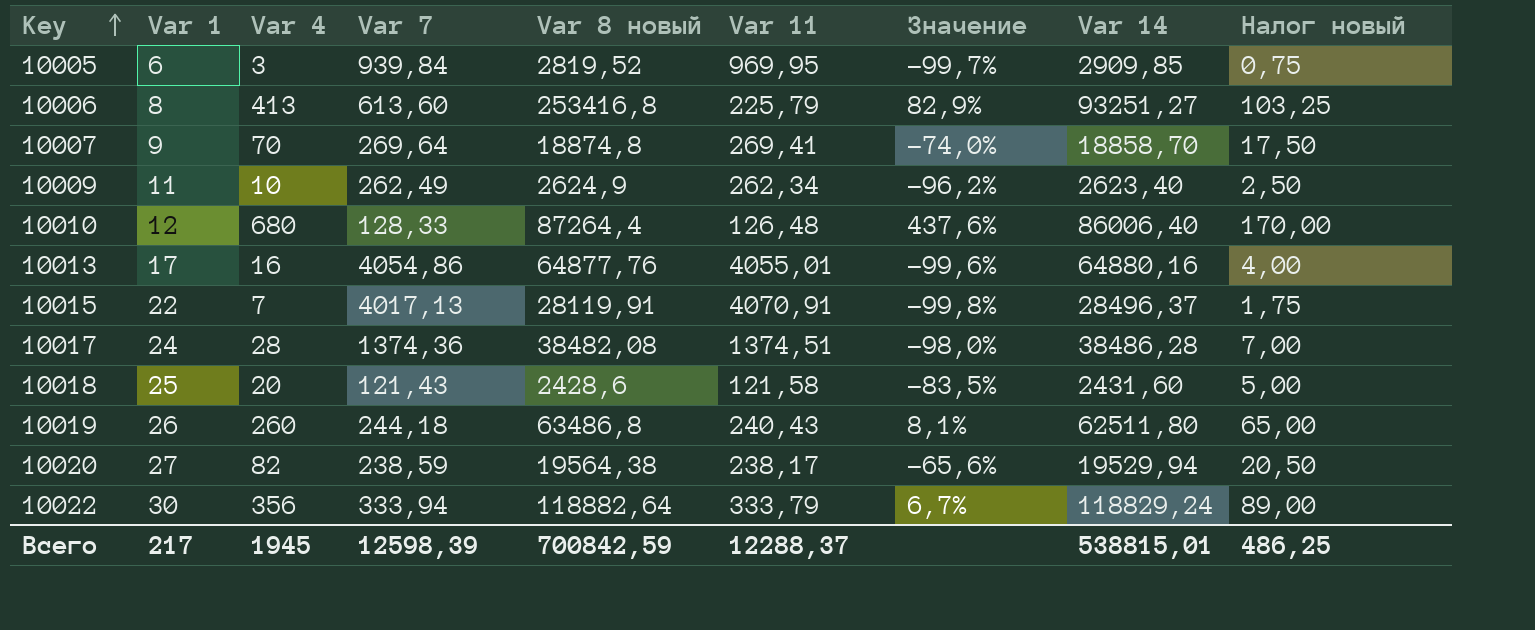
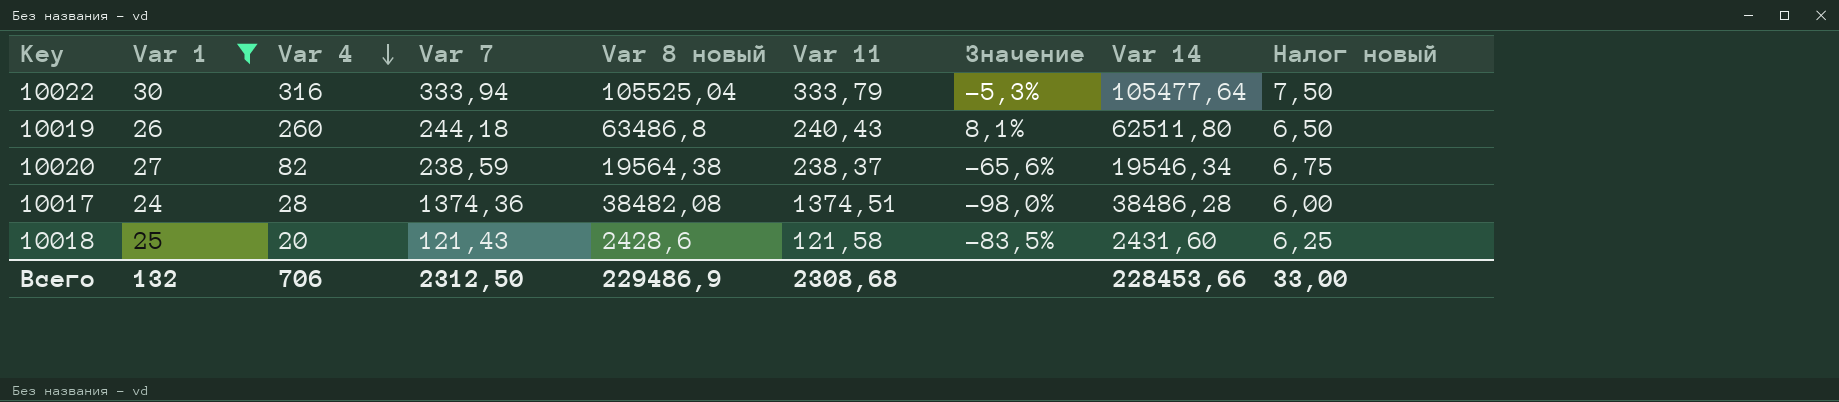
filter: none -> Var 1 >= 24
row order: Key ascending -> Var 4 descending
column Налог новый | formula: [Var 4] * 0,25 -> [Var 1] * 0,25
10022 | Var 4: 356 -> 316
10022 | Var 8 новый: 118882,64 -> 105525,04
10022 | Значение: 6,7% -> -5,3%
10022 | Var 14: 118829,24 -> 105477,64
10020 | Var 11: 238,17 -> 238,37
10020 | Var 14: 19529,94 -> 19546,34
Всего | Var 1: 217 -> 132
Всего | Var 4: 1945 -> 706
Всего | Var 7: 12598,39 -> 2312,50
Всего | Var 8 новый: 700842,59 -> 229486,9
Всего | Var 11: 12288,37 -> 2308,68
Всего | Var 14: 538815,01 -> 228453,66
Всего | Налог новый: 486,25 -> 33,00

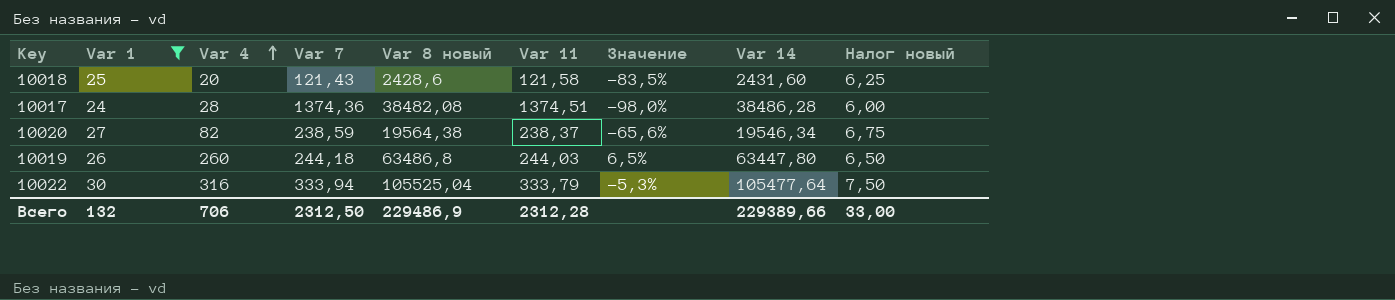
row order: Var 4 descending -> Var 4 ascending
10019 | Var 11: 240,43 -> 244,03
10019 | Значение: 8,1% -> 6,5%
10019 | Var 14: 62511,80 -> 63447,80
Всего | Var 11: 2308,68 -> 2312,28
Всего | Var 14: 228453,66 -> 229389,66

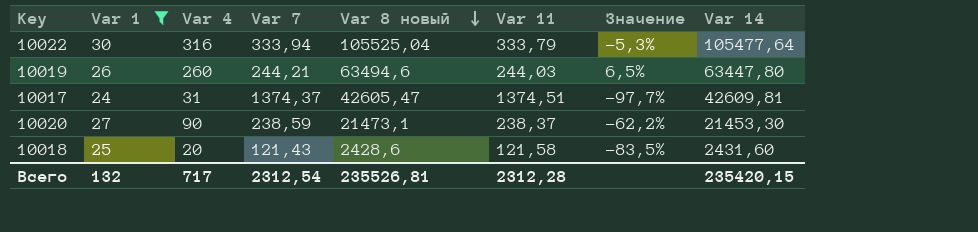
row order: Var 4 ascending -> Var 8 новый descending
column Налог новый | formula: [Var 1] * 0,25 -> none
10019 | Var 7: 244,18 -> 244,21
10019 | Var 8 новый: 63486,8 -> 63494,6
10017 | Var 4: 28 -> 31
10017 | Var 7: 1374,36 -> 1374,37
10017 | Var 8 новый: 38482,08 -> 42605,47
10017 | Значение: -98,0% -> -97,7%
10017 | Var 14: 38486,28 -> 42609,81
10020 | Var 4: 82 -> 90
10020 | Var 8 новый: 19564,38 -> 21473,1
10020 | Значение: -65,6% -> -62,2%
10020 | Var 14: 19546,34 -> 21453,30
Всего | Var 4: 706 -> 717
Всего | Var 7: 2312,50 -> 2312,54
Всего | Var 8 новый: 229486,9 -> 235526,81
Всего | Var 14: 229389,66 -> 235420,15

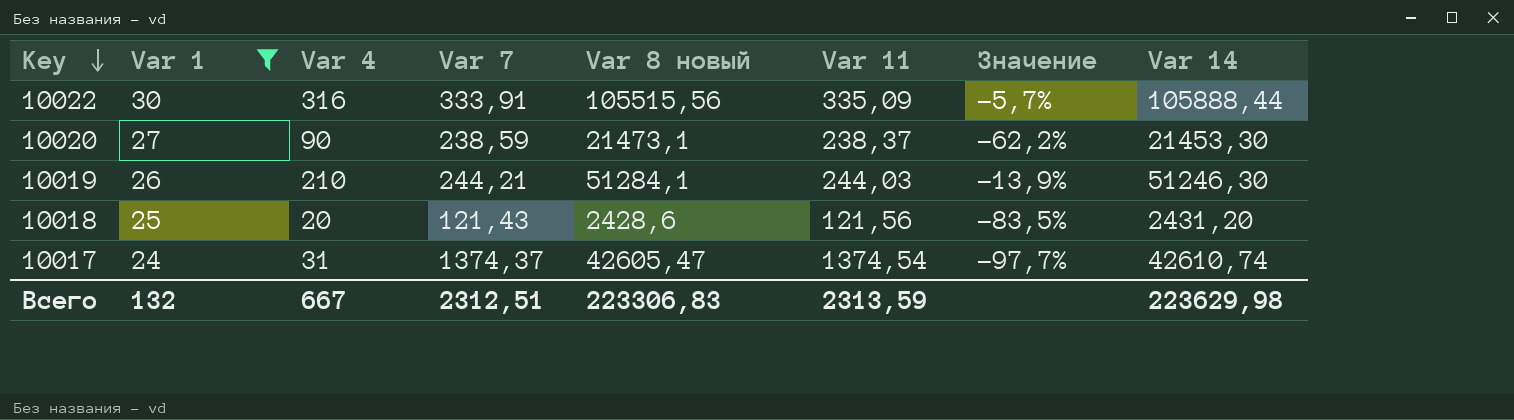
row order: Var 8 новый descending -> Key descending
10022 | Var 7: 333,94 -> 333,91
10022 | Var 8 новый: 105525,04 -> 105515,56
10022 | Var 11: 333,79 -> 335,09
10022 | Значение: -5,3% -> -5,7%
10022 | Var 14: 105477,64 -> 105888,44
10019 | Var 4: 260 -> 210
10019 | Var 8 новый: 63494,6 -> 51284,1
10019 | Значение: 6,5% -> -13,9%
10019 | Var 14: 63447,80 -> 51246,30
10018 | Var 11: 121,58 -> 121,56
10018 | Var 14: 2431,60 -> 2431,20
10017 | Var 11: 1374,51 -> 1374,54
10017 | Var 14: 42609,81 -> 42610,74
Всего | Var 4: 717 -> 667
Всего | Var 7: 2312,54 -> 2312,51
Всего | Var 8 новый: 235526,81 -> 223306,83
Всего | Var 11: 2312,28 -> 2313,59
Всего | Var 14: 235420,15 -> 223629,98

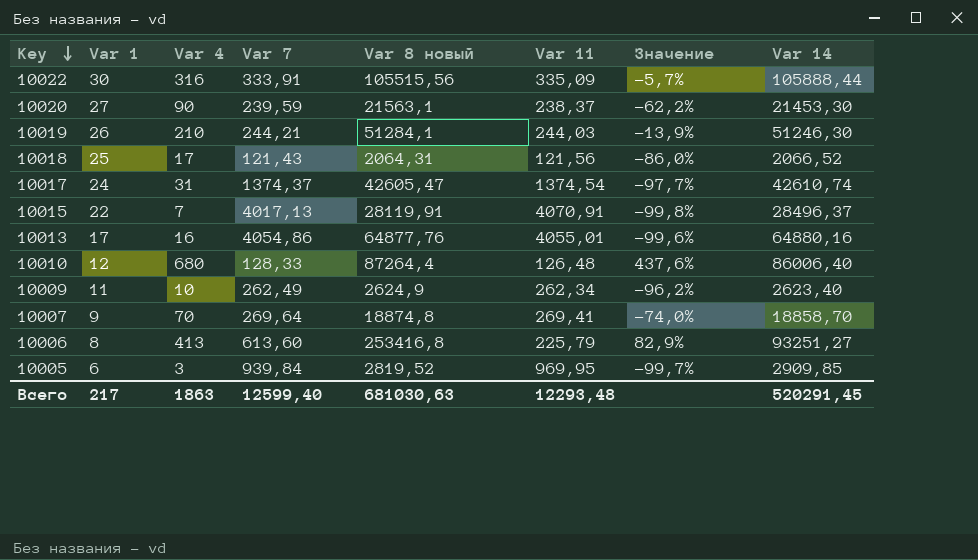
filter: Var 1 >= 24 -> none
10020 | Var 7: 238,59 -> 239,59
10020 | Var 8 новый: 21473,1 -> 21563,1
10018 | Var 4: 20 -> 17
10018 | Var 8 новый: 2428,6 -> 2064,31
10018 | Значение: -83,5% -> -86,0%
10018 | Var 14: 2431,20 -> 2066,52
Всего | Var 1: 132 -> 217
Всего | Var 4: 667 -> 1863
Всего | Var 7: 2312,51 -> 12599,40
Всего | Var 8 новый: 223306,83 -> 681030,63
Всего | Var 11: 2313,59 -> 12293,48
Всего | Var 14: 223629,98 -> 520291,45

